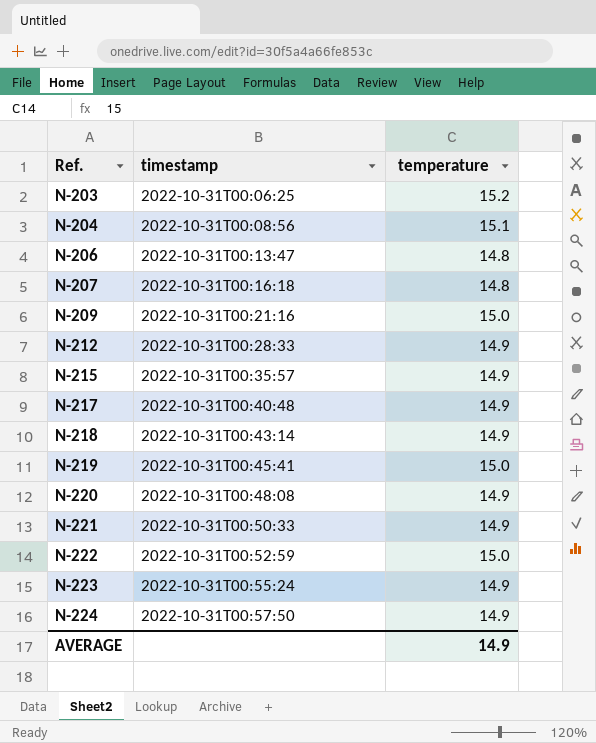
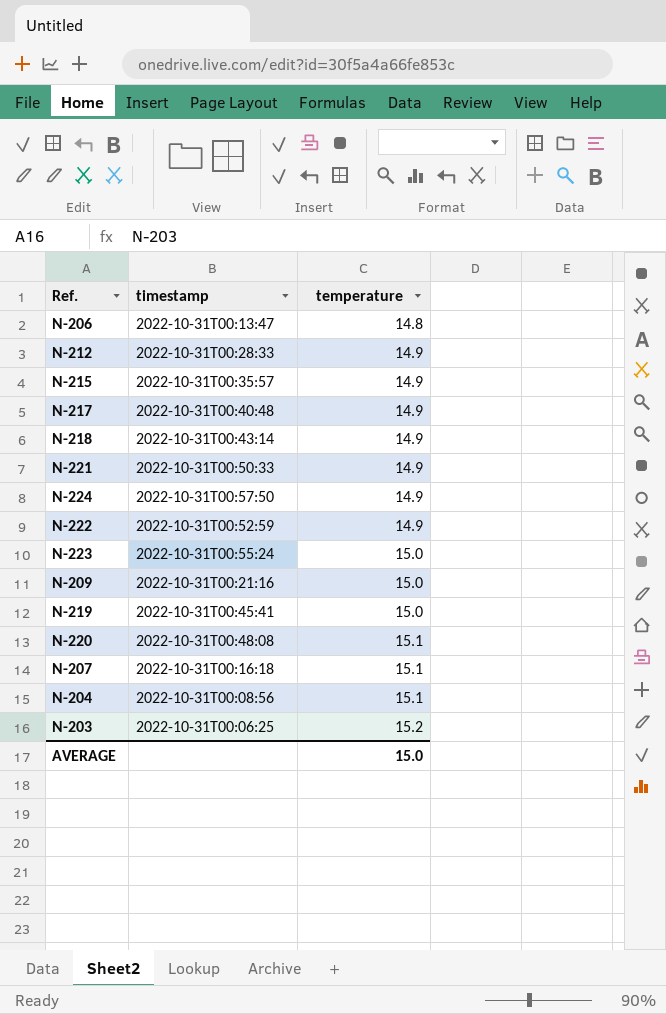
row order: Ref. ascending -> temperature ascending
N-222 | temperature: 15.0 -> 14.9
N-223 | temperature: 14.9 -> 15.0
N-220 | temperature: 14.9 -> 15.1
N-207 | temperature: 14.8 -> 15.1
AVERAGE | temperature: 14.9 -> 15.0

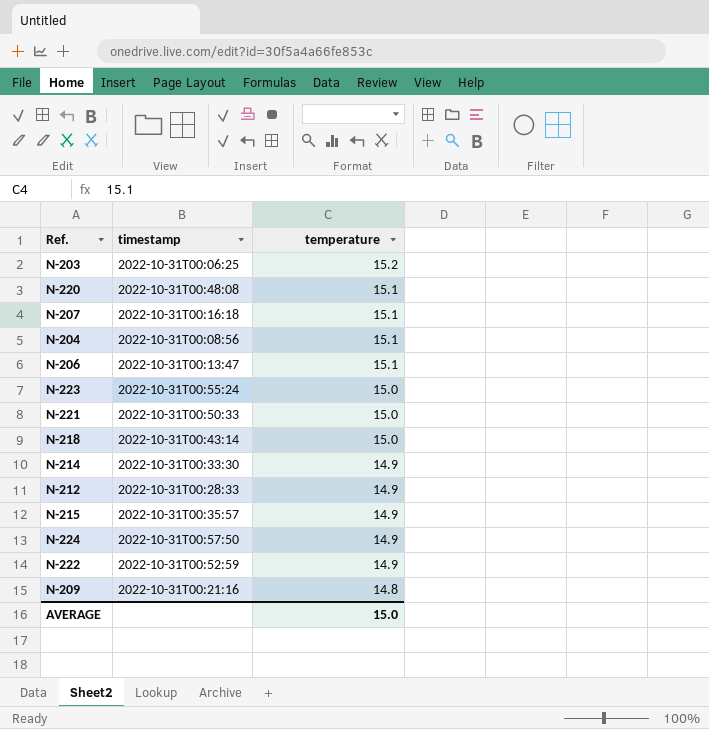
row order: temperature ascending -> temperature descending
row N-217: 2022-10-31T00:40:48 | 14.9 -> none
row N-219: 2022-10-31T00:45:41 | 15.0 -> none
N-206 | temperature: 14.8 -> 15.1
N-221 | temperature: 14.9 -> 15.0
N-218 | temperature: 14.9 -> 15.0
row N-214: none -> 2022-10-31T00:33:30 | 14.9
N-209 | temperature: 15.0 -> 14.8

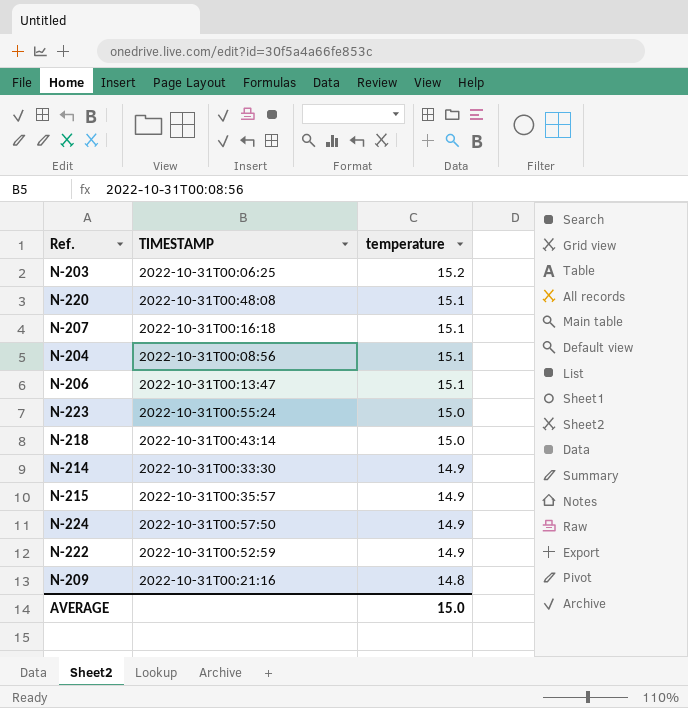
column name: timestamp -> TIMESTAMP
row N-221: 2022-10-31T00:50:33 | 15.0 -> none
row N-212: 2022-10-31T00:28:33 | 14.9 -> none

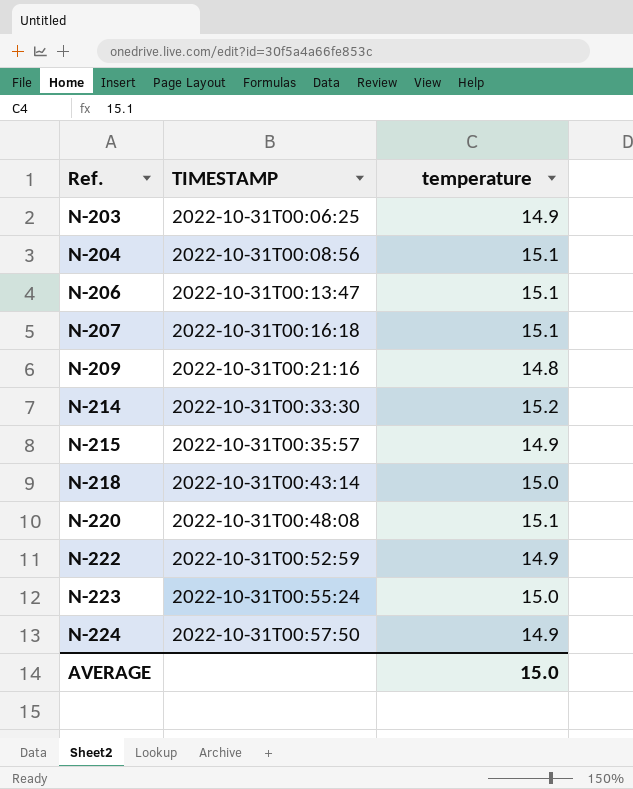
row order: temperature descending -> Ref. ascending
N-203 | temperature: 15.2 -> 14.9
N-214 | temperature: 14.9 -> 15.2

